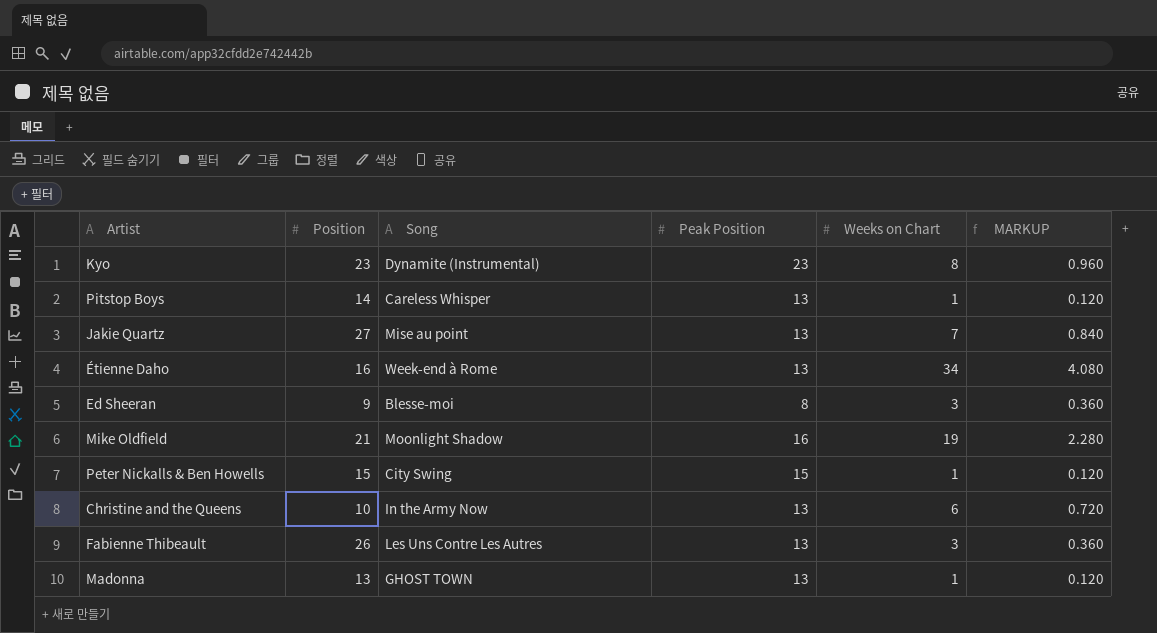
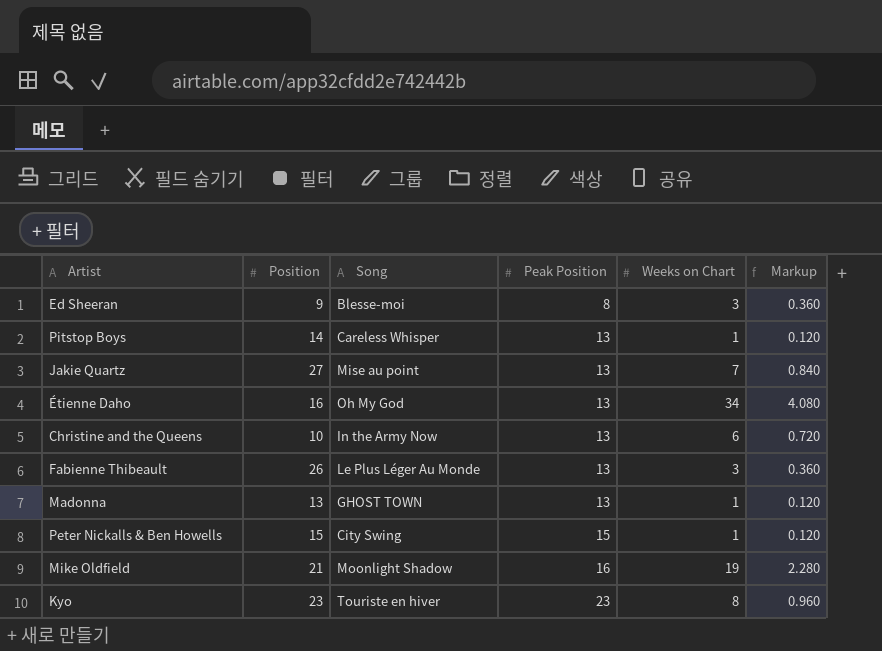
row order: none -> Peak Position ascending
column name: MARKUP -> Markup
Étienne Daho | Song: Week-end à Rome -> Oh My God
Fabienne Thibeault | Song: Les Uns Contre Les Autres -> Le Plus Léger Au Monde
Kyo | Song: Dynamite (Instrumental) -> Touriste en hiver

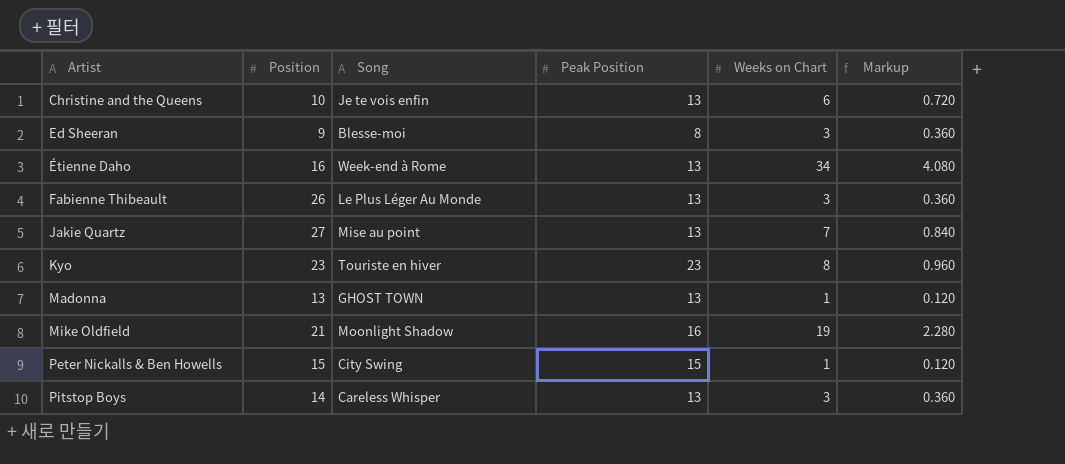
row order: Peak Position ascending -> Artist ascending
Christine and the Queens | Song: In the Army Now -> Je te vois enfin
Étienne Daho | Song: Oh My God -> Week-end à Rome
Pitstop Boys | Weeks on Chart: 1 -> 3
Pitstop Boys | Markup: 0.120 -> 0.360

